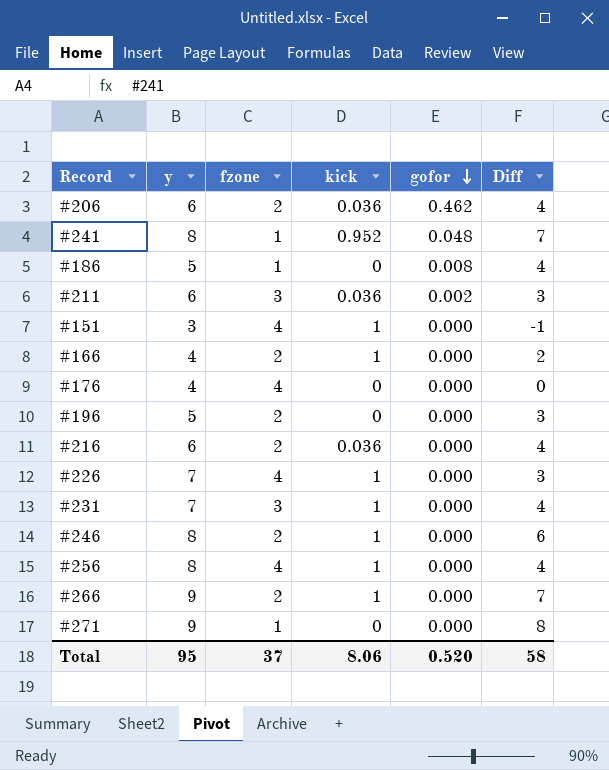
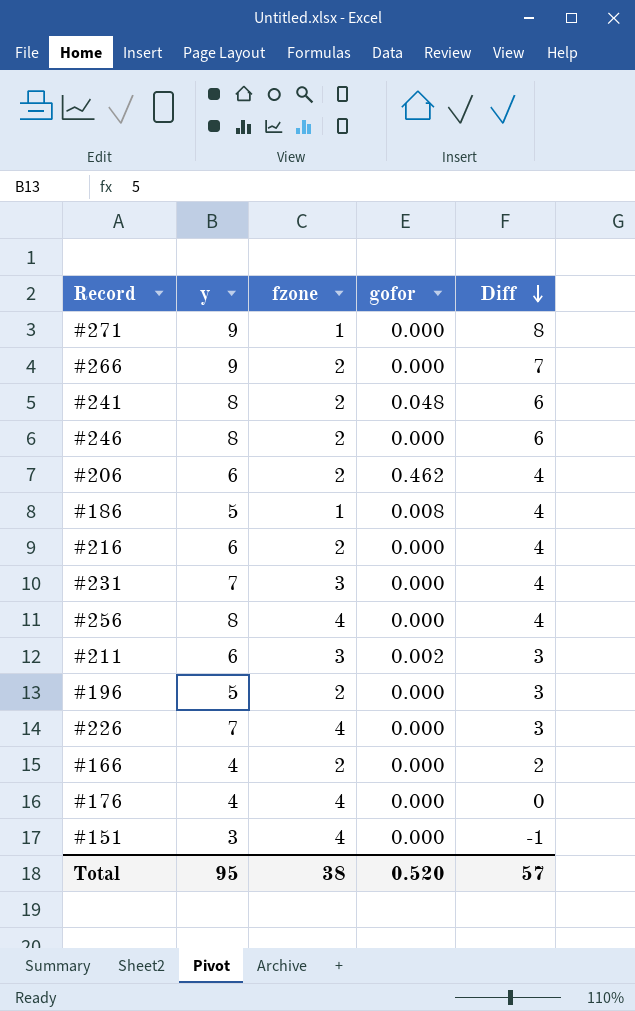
row order: gofor descending -> Diff descending
column kick | position: 4 -> none
#241 | fzone: 1 -> 2
#241 | Diff: 7 -> 6
Total | fzone: 37 -> 38
Total | Diff: 58 -> 57

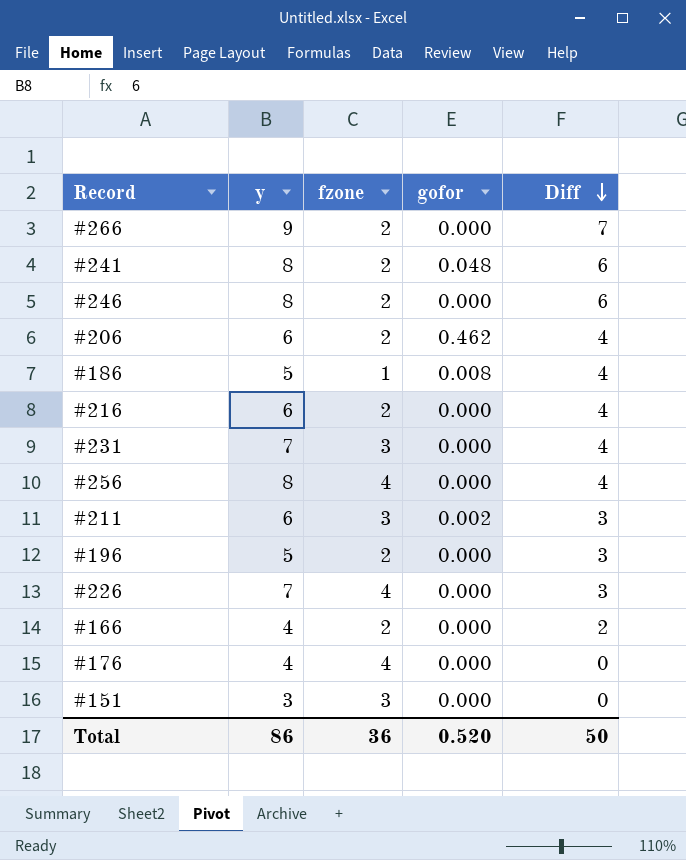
row #271: 9 | 1 | 0.000 | 8 -> none
#151 | fzone: 4 -> 3
#151 | Diff: -1 -> 0
Total | y: 95 -> 86
Total | fzone: 38 -> 36
Total | Diff: 57 -> 50

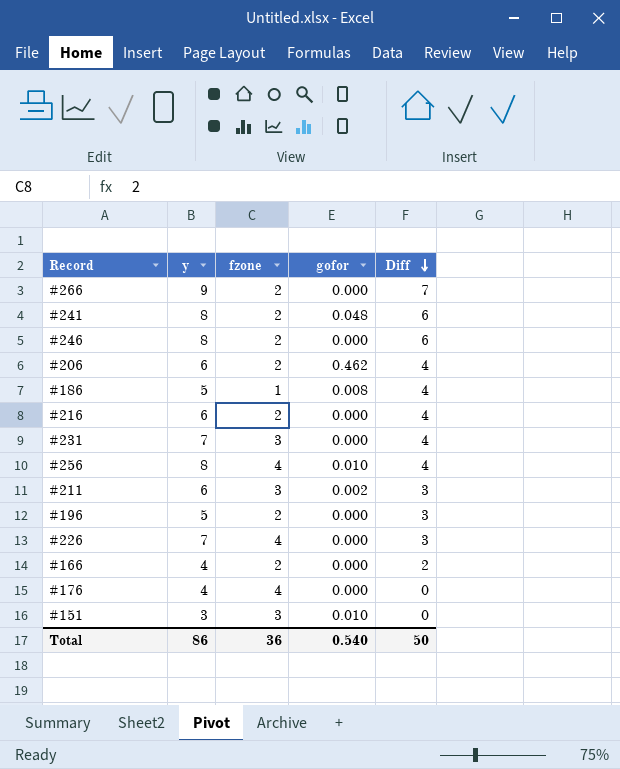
#256 | gofor: 0.000 -> 0.010
#151 | gofor: 0.000 -> 0.010
Total | gofor: 0.520 -> 0.540

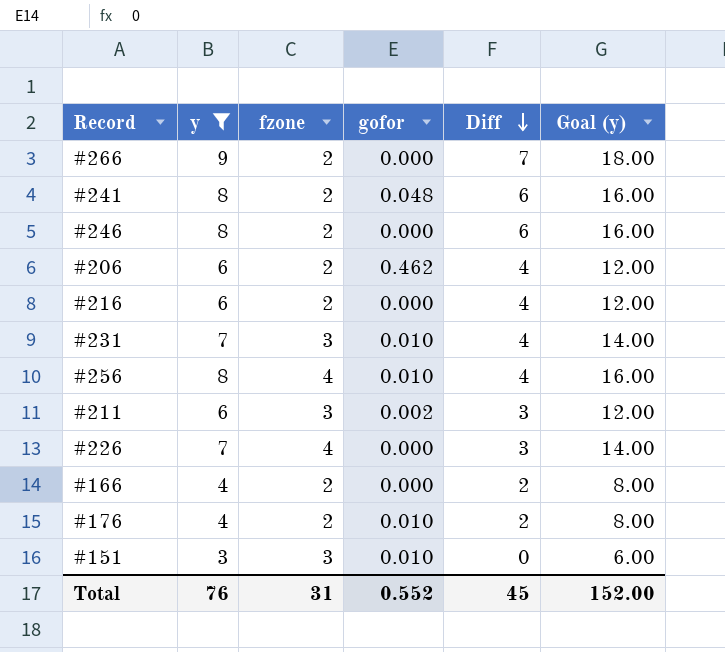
filter: none -> y != 5
column Goal (y) | formula: none -> [y] * 2
#231 | gofor: 0.000 -> 0.010
#176 | fzone: 4 -> 2
#176 | gofor: 0.000 -> 0.010
#176 | Diff: 0 -> 2
Total | y: 86 -> 76
Total | fzone: 36 -> 31
Total | gofor: 0.540 -> 0.552
Total | Diff: 50 -> 45

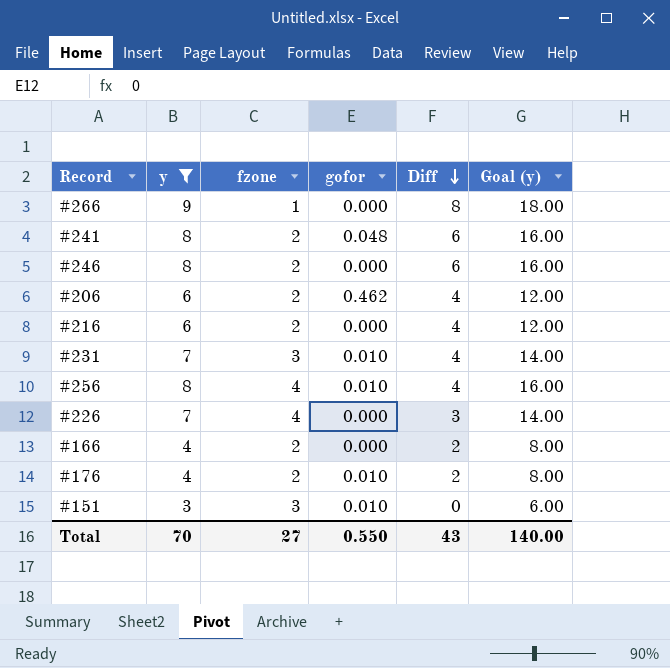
row #211: 6 | 3 | 0.002 | 3 | 12.00 -> none
#266 | fzone: 2 -> 1
#266 | Diff: 7 -> 8
Total | y: 76 -> 70
Total | fzone: 31 -> 27
Total | gofor: 0.552 -> 0.550
Total | Diff: 45 -> 43
Total | Goal (y): 152.00 -> 140.00

